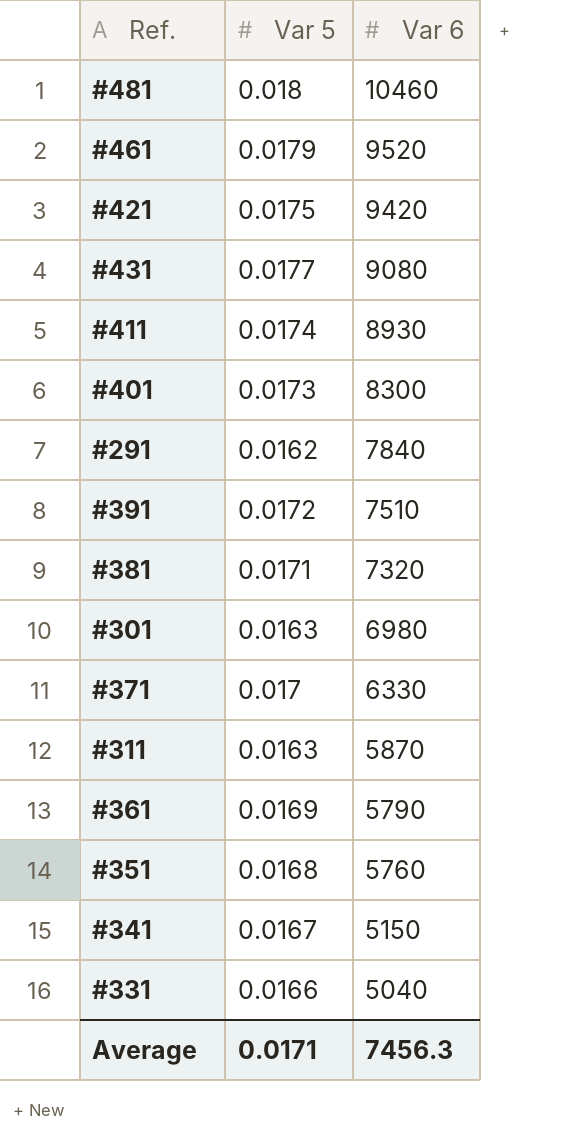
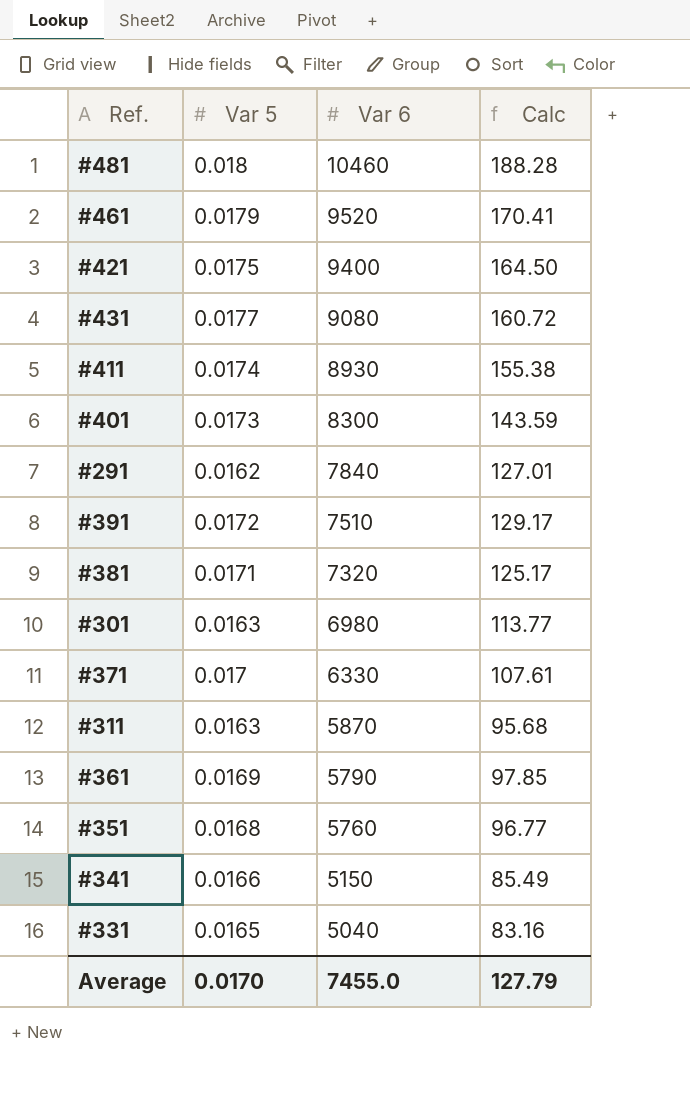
column Calc | formula: none -> [Var 5] * [Var 6]
#421 | Var 6: 9420 -> 9400
#341 | Var 5: 0.0167 -> 0.0166
#331 | Var 5: 0.0166 -> 0.0165
Average | Var 5: 0.0171 -> 0.0170
Average | Var 6: 7456.3 -> 7455.0

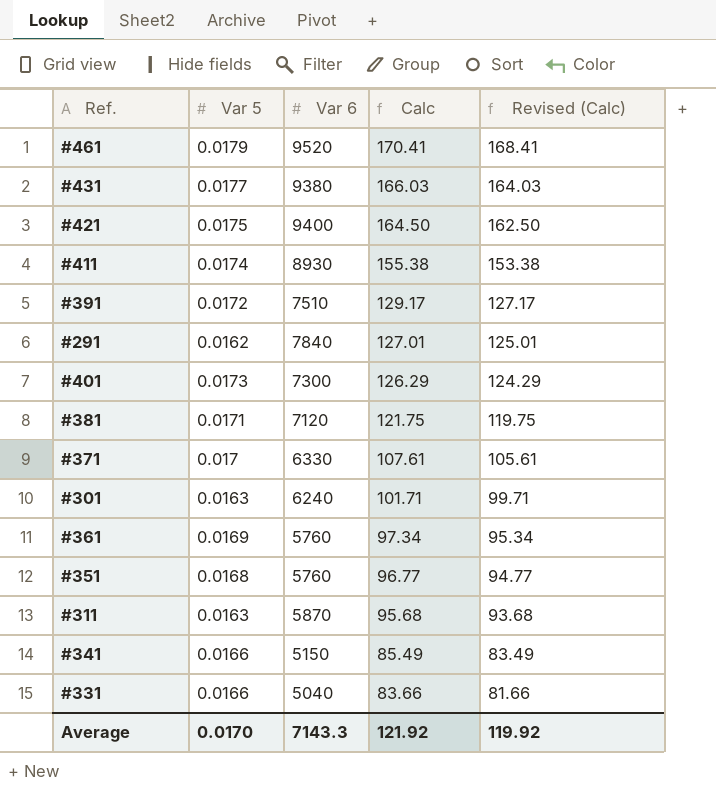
row order: Var 6 descending -> Calc descending
column Revised (Calc) | formula: none -> [Calc] - 2
row #481: 0.018 | 10460 | 188.28 -> none
#431 | Var 6: 9080 -> 9380
#431 | Calc: 160.72 -> 166.03
#401 | Var 6: 8300 -> 7300
#401 | Calc: 143.59 -> 126.29
#381 | Var 6: 7320 -> 7120
#381 | Calc: 125.17 -> 121.75
#301 | Var 6: 6980 -> 6240
#301 | Calc: 113.77 -> 101.71
#361 | Var 6: 5790 -> 5760
#361 | Calc: 97.85 -> 97.34
#331 | Var 5: 0.0165 -> 0.0166
#331 | Calc: 83.16 -> 83.66
Average | Var 6: 7455.0 -> 7143.3
Average | Calc: 127.79 -> 121.92

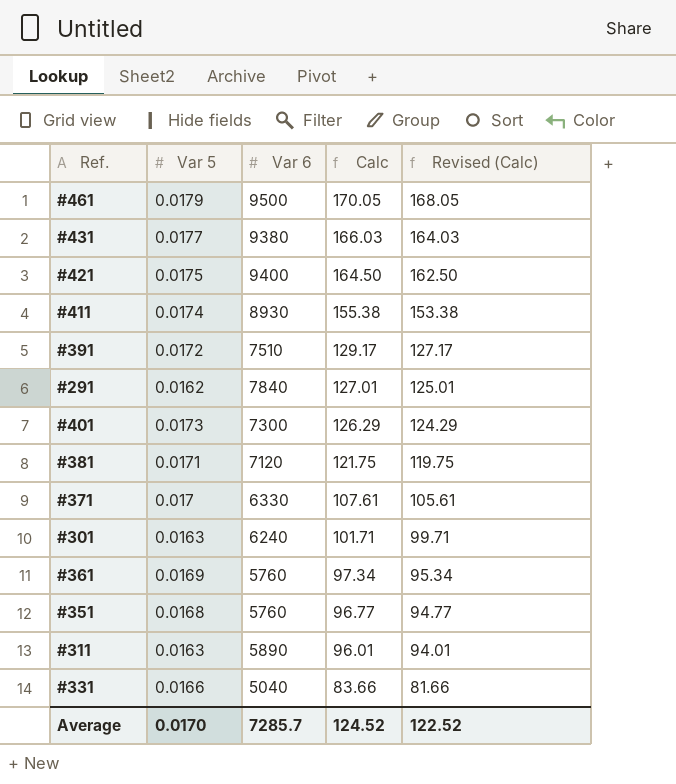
row #341: 0.0166 | 5150 | 85.49 | 83.49 -> none
#461 | Var 6: 9520 -> 9500
#461 | Calc: 170.41 -> 170.05
#461 | Revised (Calc): 168.41 -> 168.05
#311 | Var 6: 5870 -> 5890
#311 | Calc: 95.68 -> 96.01
#311 | Revised (Calc): 93.68 -> 94.01
Average | Var 6: 7143.3 -> 7285.7
Average | Calc: 121.92 -> 124.52
Average | Revised (Calc): 119.92 -> 122.52

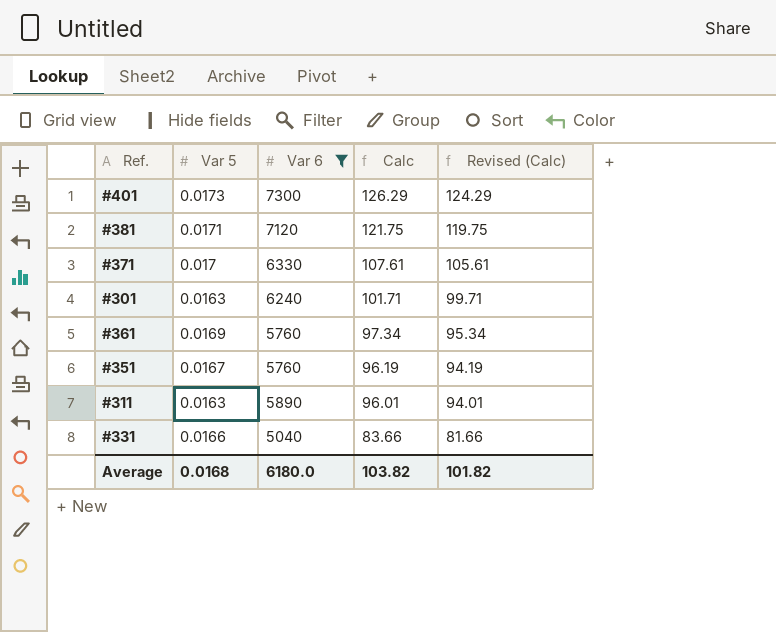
filter: none -> Var 6 <= 7300
#351 | Var 5: 0.0168 -> 0.0167
#351 | Calc: 96.77 -> 96.19
#351 | Revised (Calc): 94.77 -> 94.19
Average | Var 5: 0.0170 -> 0.0168
Average | Var 6: 7285.7 -> 6180.0
Average | Calc: 124.52 -> 103.82
Average | Revised (Calc): 122.52 -> 101.82

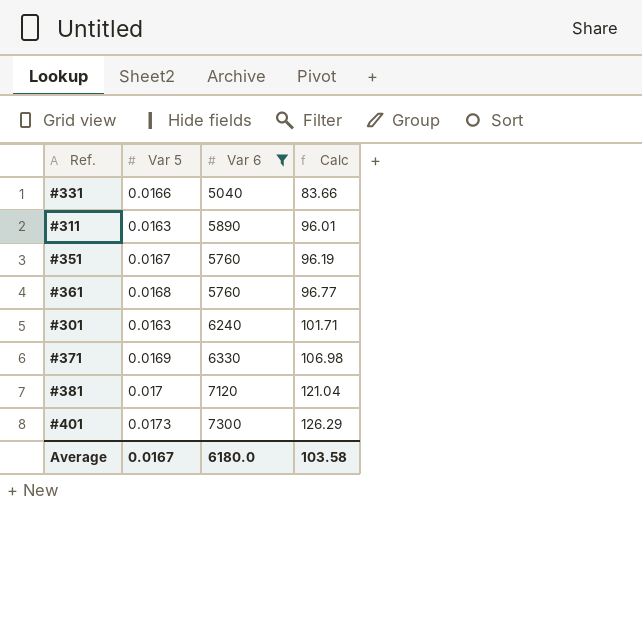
row order: Calc descending -> Calc ascending
column Revised (Calc) | formula: [Calc] - 2 -> none
#361 | Var 5: 0.0169 -> 0.0168
#361 | Calc: 97.34 -> 96.77
#371 | Var 5: 0.017 -> 0.0169
#371 | Calc: 107.61 -> 106.98
#381 | Var 5: 0.0171 -> 0.017
#381 | Calc: 121.75 -> 121.04
Average | Var 5: 0.0168 -> 0.0167
Average | Calc: 103.82 -> 103.58

